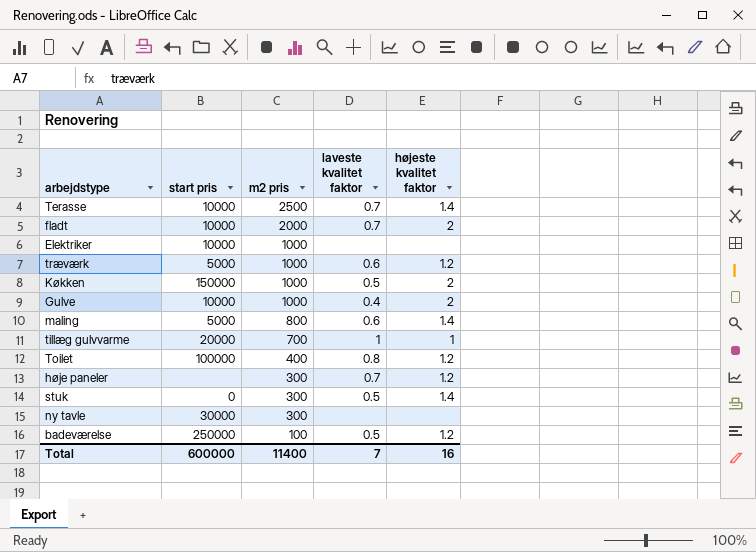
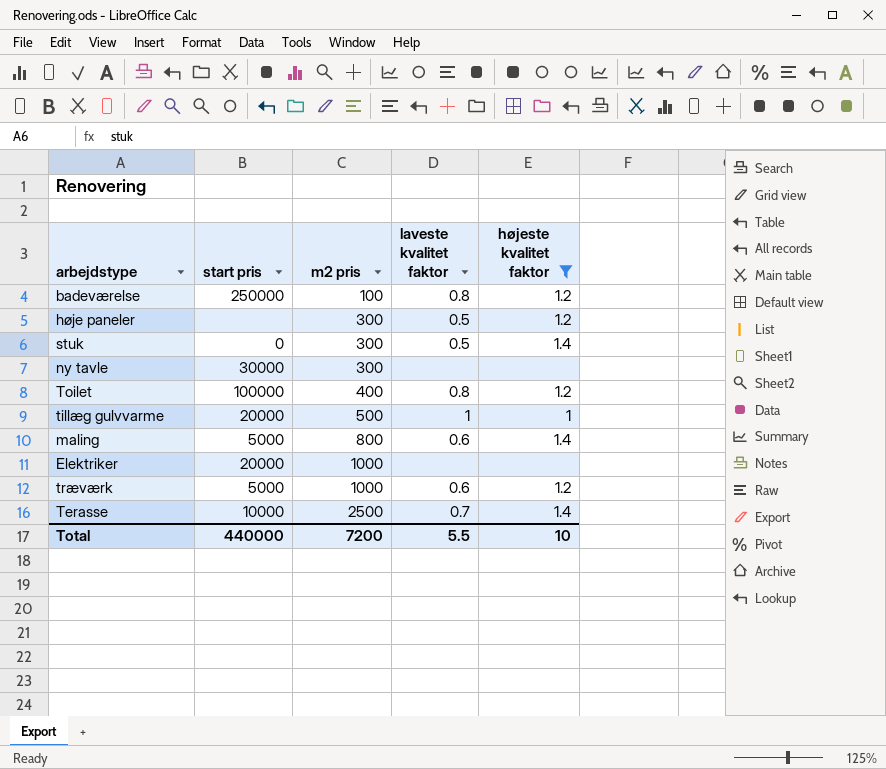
filter: none -> højeste kvalitet faktor != 2
row order: m2 pris descending -> m2 pris ascending
badeværelse | laveste kvalitet faktor: 0.5 -> 0.8
høje paneler | laveste kvalitet faktor: 0.7 -> 0.5
tillæg gulvvarme | m2 pris: 700 -> 500
Elektriker | start pris: 10000 -> 20000
Total | start pris: 600000 -> 440000
Total | m2 pris: 11400 -> 7200
Total | laveste kvalitet faktor: 7 -> 5.5
Total | højeste kvalitet faktor: 16 -> 10

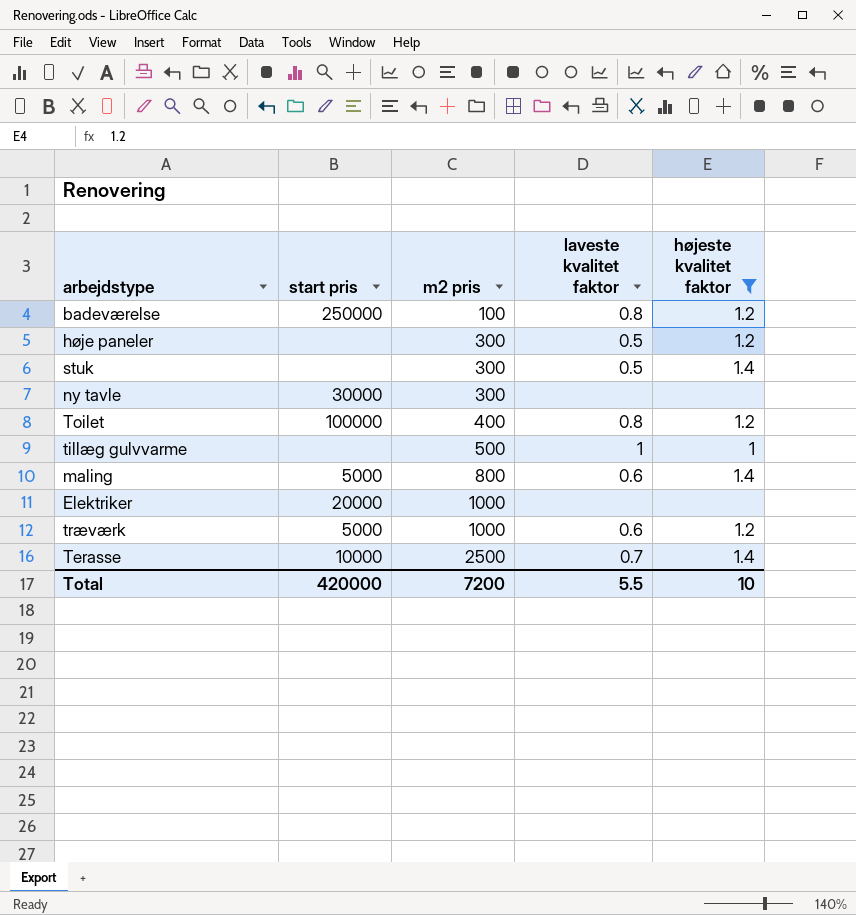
stuk | start pris: 0 -> none
tillæg gulvvarme | start pris: 20000 -> none
Total | start pris: 440000 -> 420000

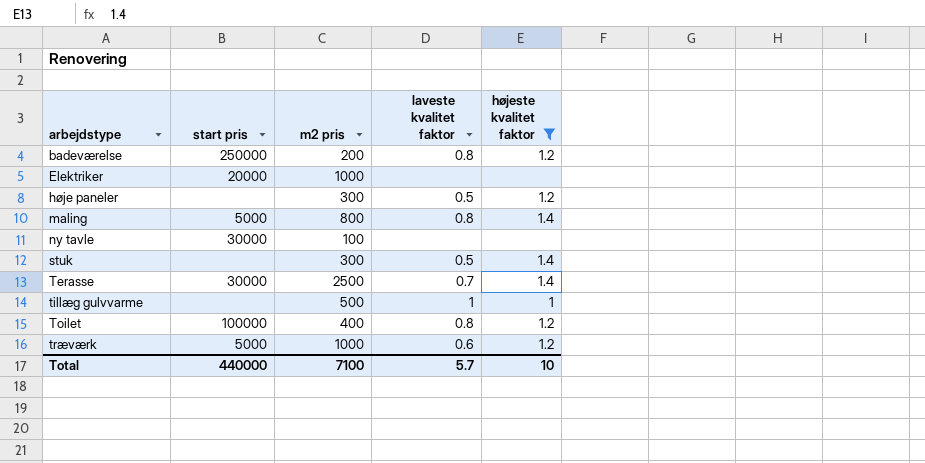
row order: m2 pris ascending -> arbejdstype ascending
badeværelse | m2 pris: 100 -> 200
maling | laveste kvalitet faktor: 0.6 -> 0.8
ny tavle | m2 pris: 300 -> 100
Terasse | start pris: 10000 -> 30000
Total | start pris: 420000 -> 440000
Total | m2 pris: 7200 -> 7100
Total | laveste kvalitet faktor: 5.5 -> 5.7

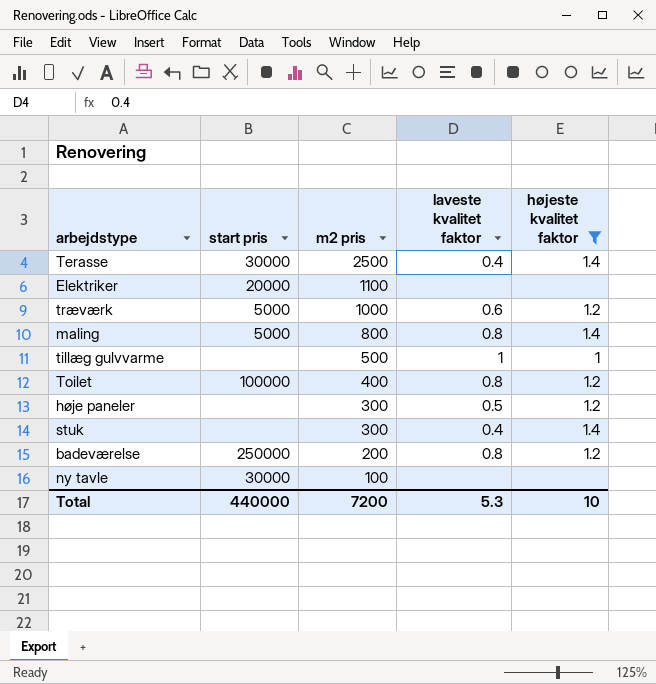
row order: arbejdstype ascending -> m2 pris descending
Terasse | laveste kvalitet faktor: 0.7 -> 0.4
Elektriker | m2 pris: 1000 -> 1100
stuk | laveste kvalitet faktor: 0.5 -> 0.4
Total | m2 pris: 7100 -> 7200
Total | laveste kvalitet faktor: 5.7 -> 5.3

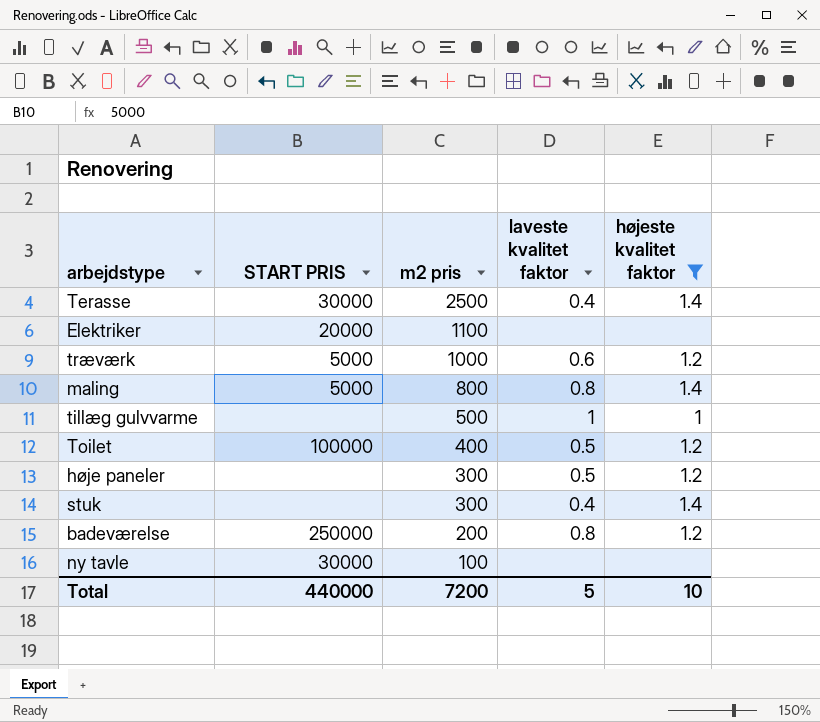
column name: start pris -> START PRIS
Toilet | laveste kvalitet faktor: 0.8 -> 0.5
Total | laveste kvalitet faktor: 5.3 -> 5

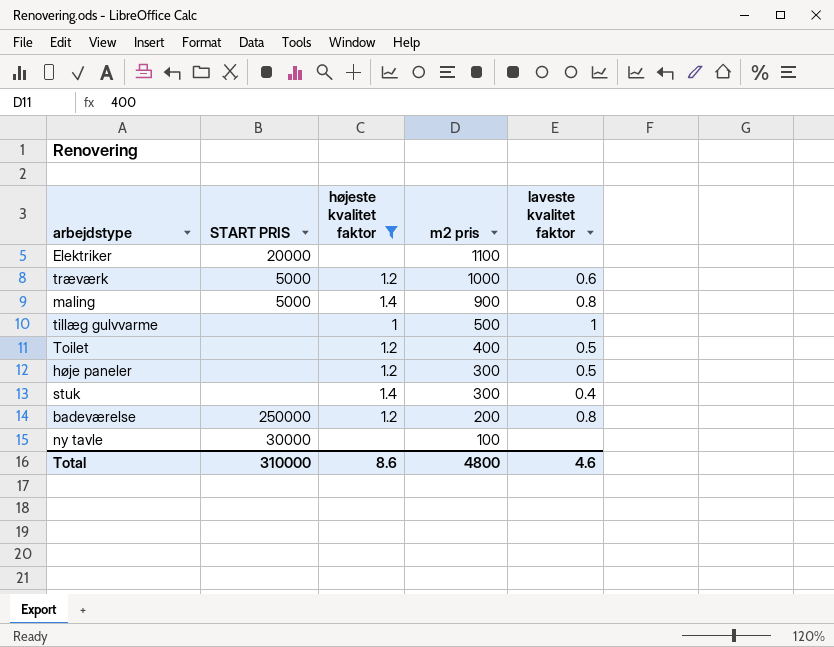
column højeste kvalitet faktor | position: 5 -> 3
row Terasse: 30000 | 2500 | 0.4 | 1.4 -> none
maling | m2 pris: 800 -> 900
Toilet | START PRIS: 100000 -> none
Total | START PRIS: 440000 -> 310000
Total | højeste kvalitet faktor: 10 -> 8.6
Total | m2 pris: 7200 -> 4800
Total | laveste kvalitet faktor: 5 -> 4.6

